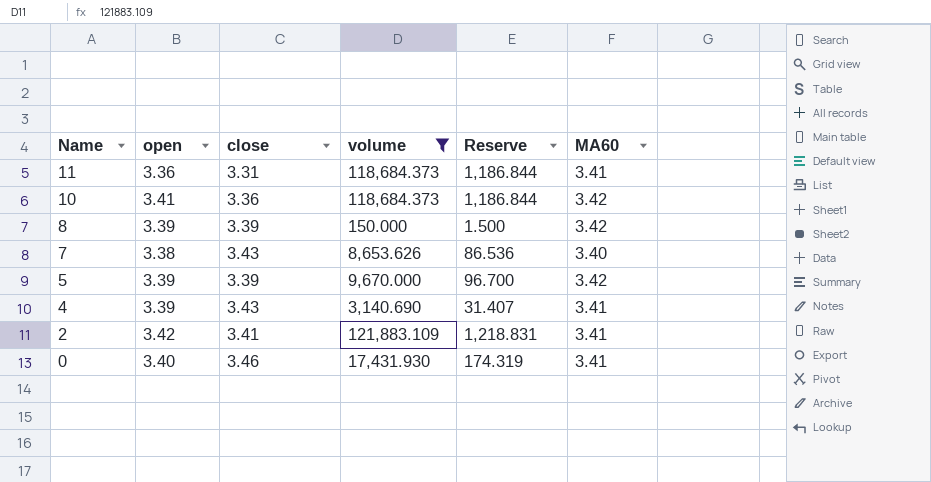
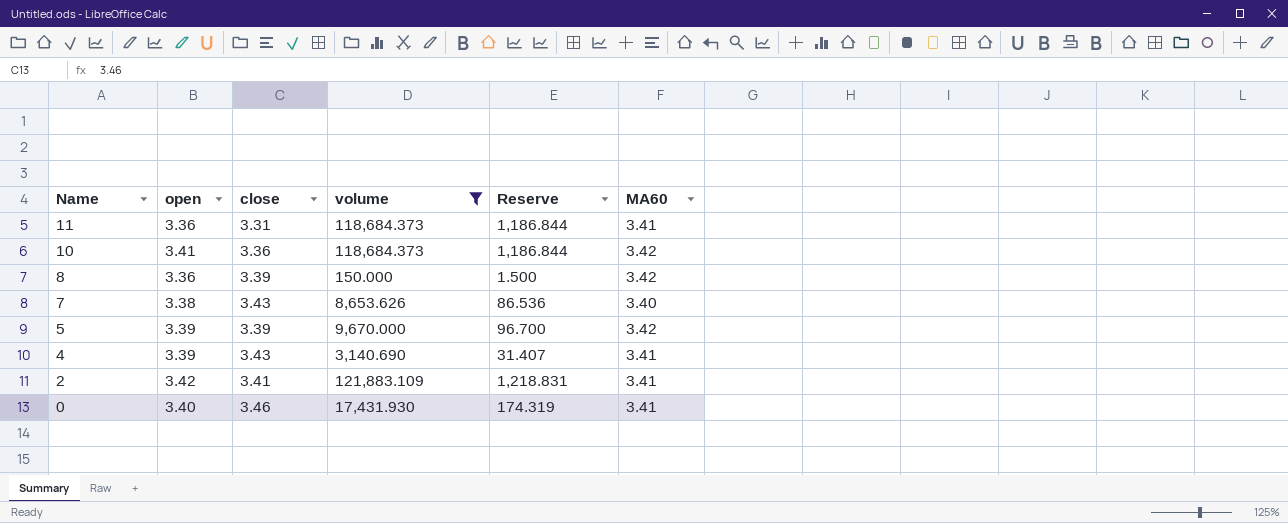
8 | open: 3.39 -> 3.36

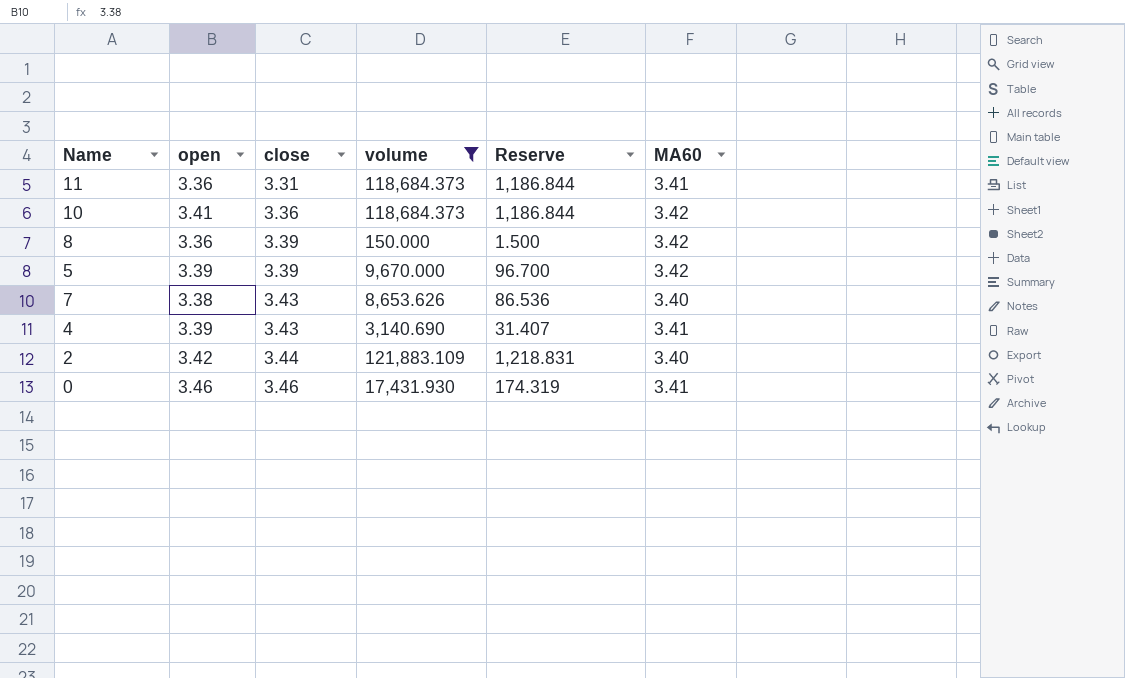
row order: Name descending -> close ascending
2 | close: 3.41 -> 3.44
2 | MA60: 3.41 -> 3.40
0 | open: 3.40 -> 3.46

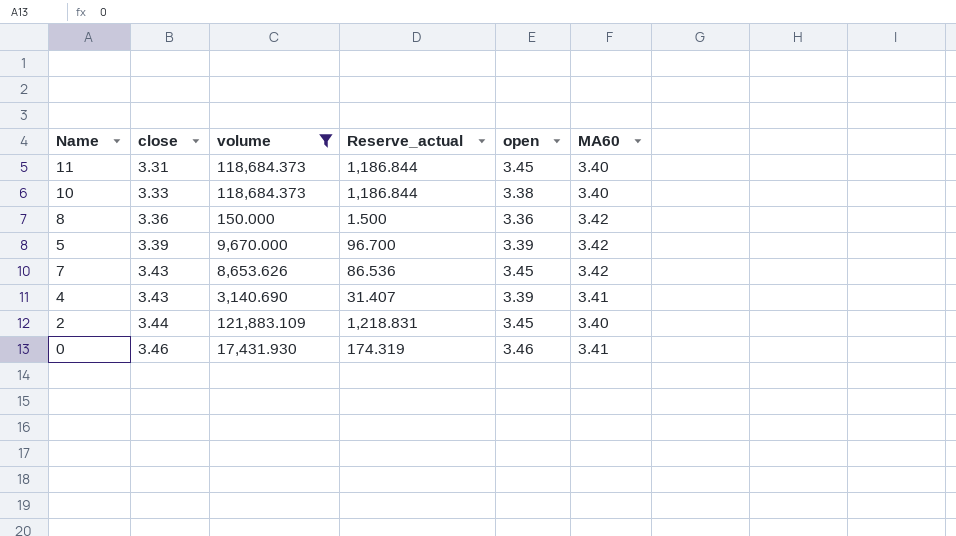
column name: Reserve -> Reserve_actual
column open | position: 2 -> 5
11 | open: 3.36 -> 3.45
11 | MA60: 3.41 -> 3.40
10 | close: 3.36 -> 3.33
10 | open: 3.41 -> 3.38
10 | MA60: 3.42 -> 3.40
8 | close: 3.39 -> 3.36
7 | open: 3.38 -> 3.45
7 | MA60: 3.40 -> 3.42
2 | open: 3.42 -> 3.45

